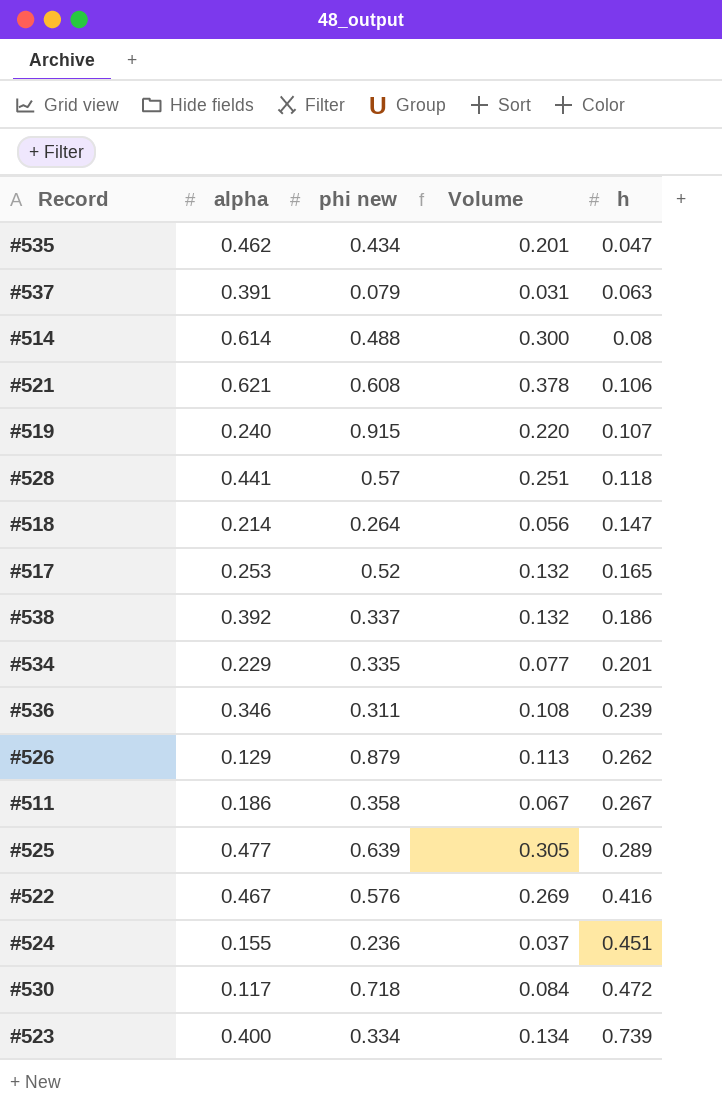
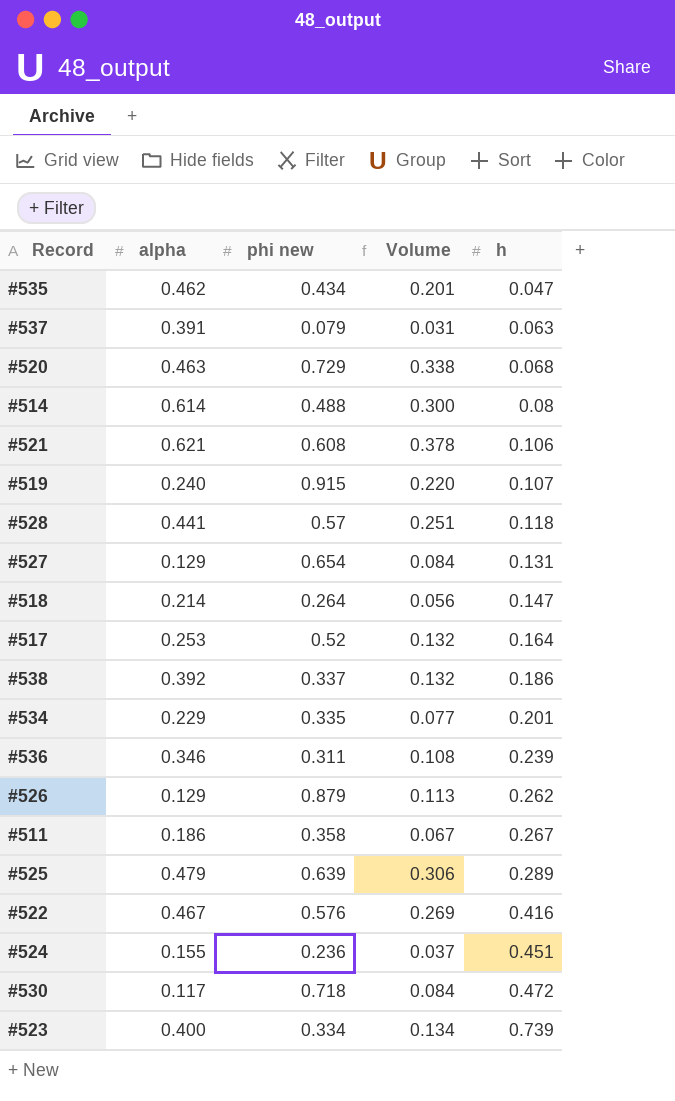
row #520: none -> 0.463 | 0.729 | 0.338 | 0.068
row #527: none -> 0.129 | 0.654 | 0.084 | 0.131
#517 | h: 0.165 -> 0.164
#525 | alpha: 0.477 -> 0.479
#525 | Volume: 0.305 -> 0.306

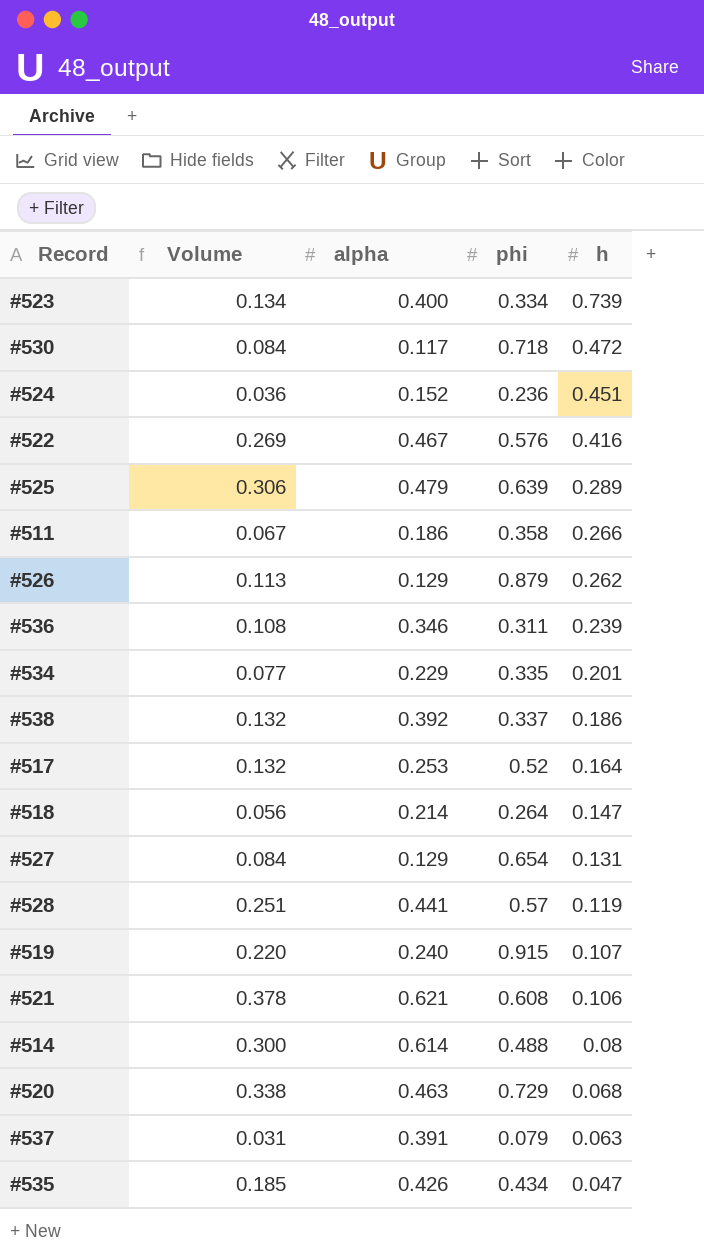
row order: h ascending -> h descending
column Volume | position: 4 -> 2
column name: phi new -> phi
#524 | Volume: 0.037 -> 0.036
#524 | alpha: 0.155 -> 0.152
#511 | h: 0.267 -> 0.266
#528 | h: 0.118 -> 0.119
#535 | Volume: 0.201 -> 0.185
#535 | alpha: 0.462 -> 0.426

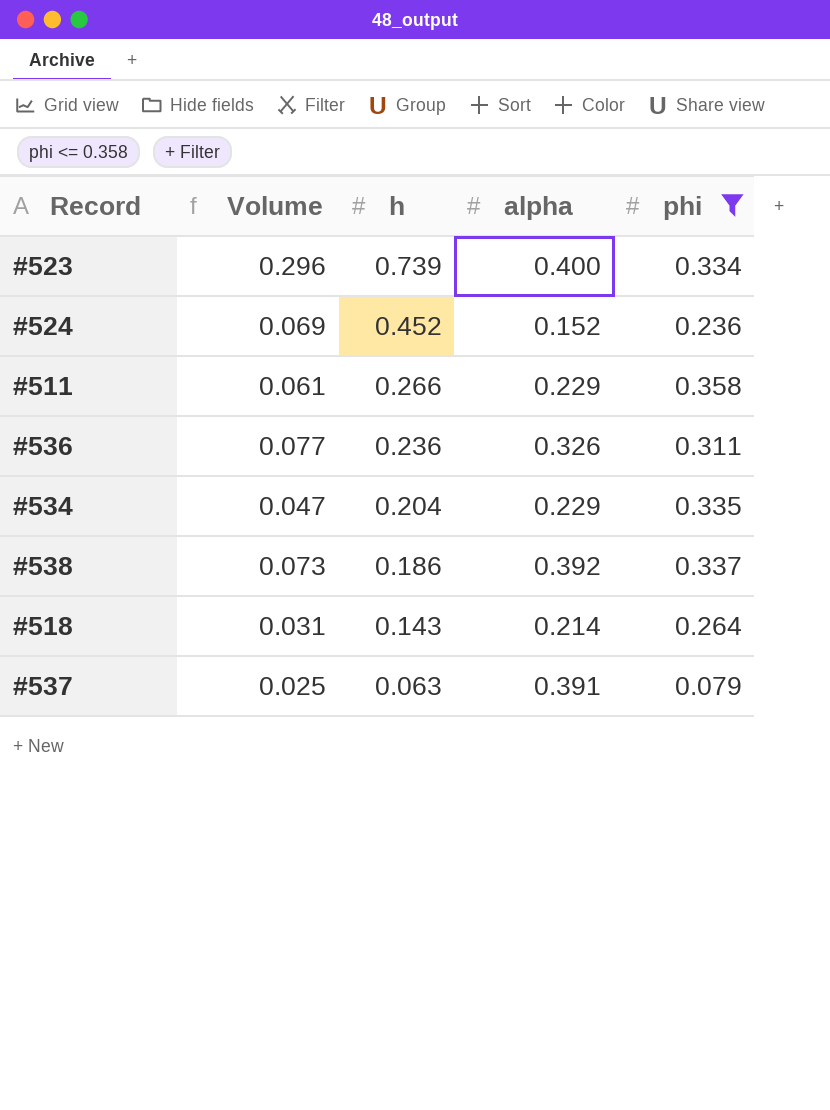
filter: none -> phi <= 0.358
column Volume | formula: [alpha] * [phi] -> [h] * [alpha]
column h | position: 5 -> 3
#524 | h: 0.451 -> 0.452
#511 | alpha: 0.186 -> 0.229
#536 | h: 0.239 -> 0.236
#536 | alpha: 0.346 -> 0.326
#534 | h: 0.201 -> 0.204
#518 | h: 0.147 -> 0.143

